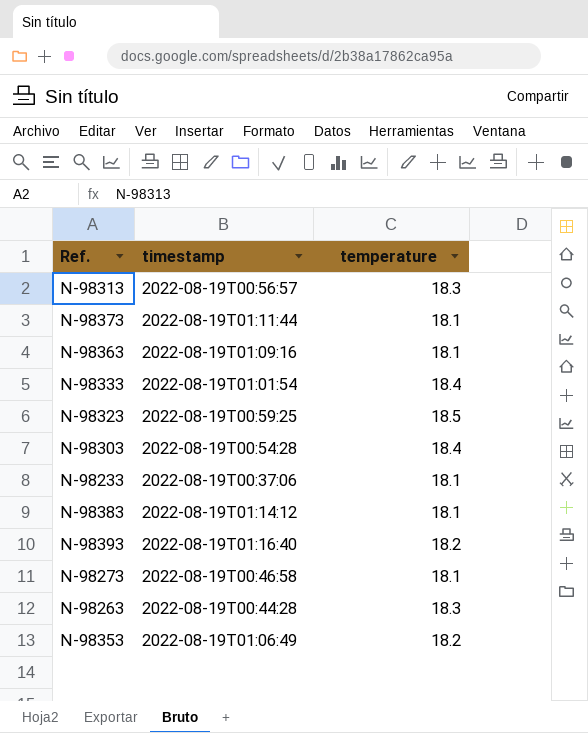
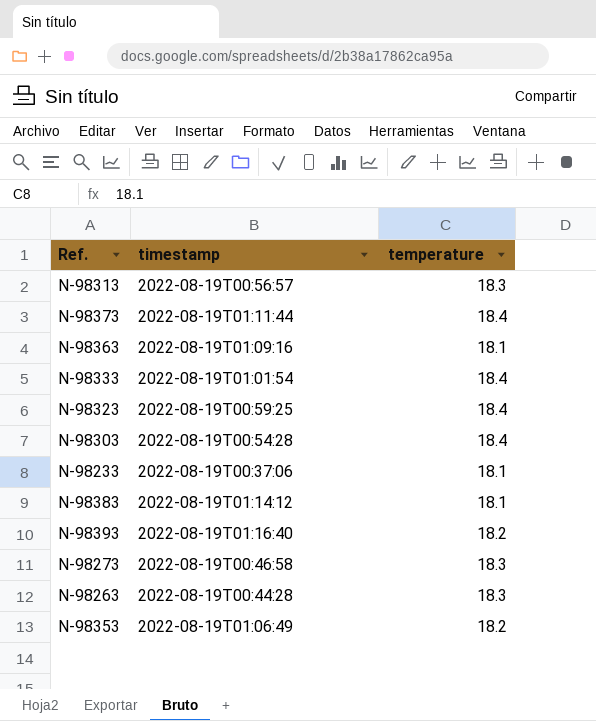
N-98373 | temperature: 18.1 -> 18.4
N-98323 | temperature: 18.5 -> 18.4
N-98273 | temperature: 18.1 -> 18.3

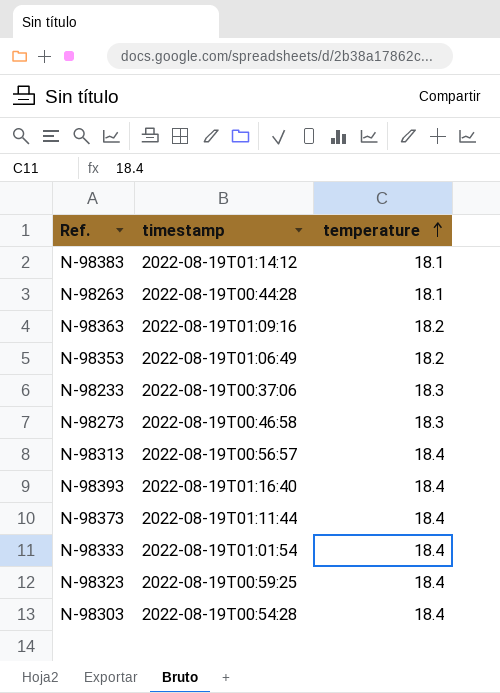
row order: none -> temperature ascending
N-98263 | temperature: 18.3 -> 18.1
N-98363 | temperature: 18.1 -> 18.2
N-98233 | temperature: 18.1 -> 18.3
N-98313 | temperature: 18.3 -> 18.4
N-98393 | temperature: 18.2 -> 18.4

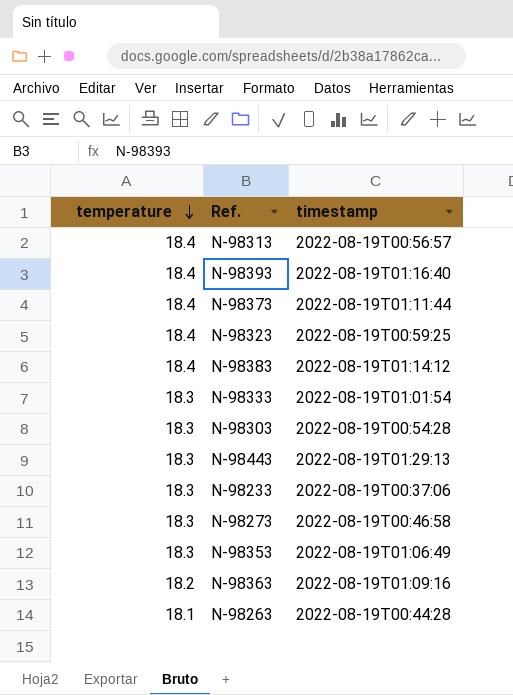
row order: temperature ascending -> temperature descending
column temperature | position: 3 -> 1
N-98383 | temperature: 18.1 -> 18.4
N-98333 | temperature: 18.4 -> 18.3
N-98303 | temperature: 18.4 -> 18.3
row N-98443: none -> 18.3 | 2022-08-19T01:29:13
N-98353 | temperature: 18.2 -> 18.3

